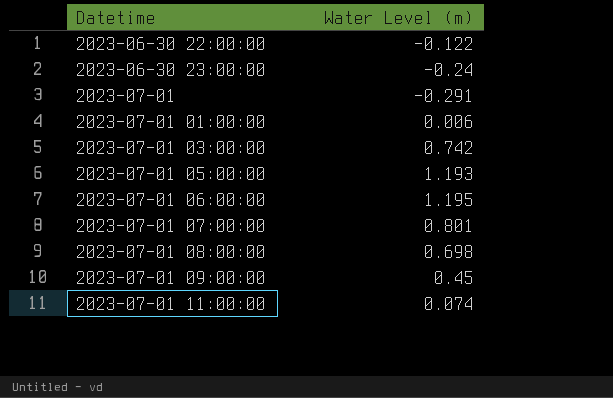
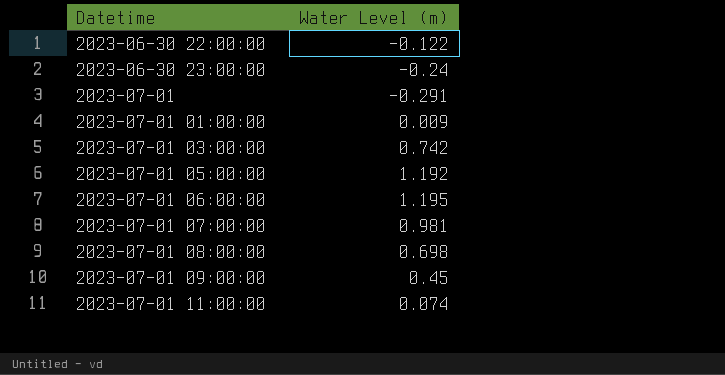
2023-07-01 01:00:00 | Water Level (m): 0.006 -> 0.009
2023-07-01 05:00:00 | Water Level (m): 1.193 -> 1.192
2023-07-01 07:00:00 | Water Level (m): 0.801 -> 0.981

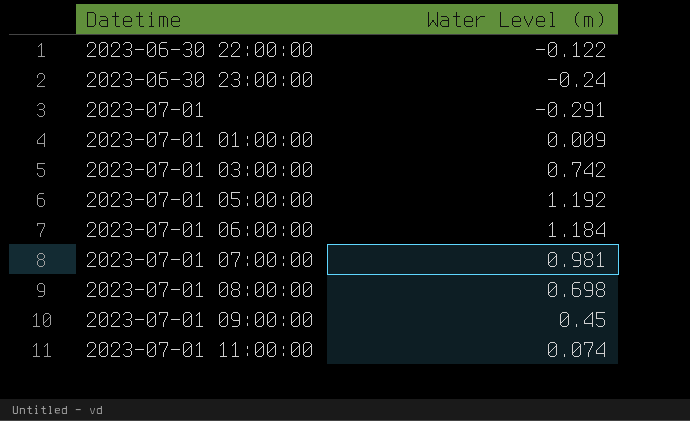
2023-07-01 06:00:00 | Water Level (m): 1.195 -> 1.184

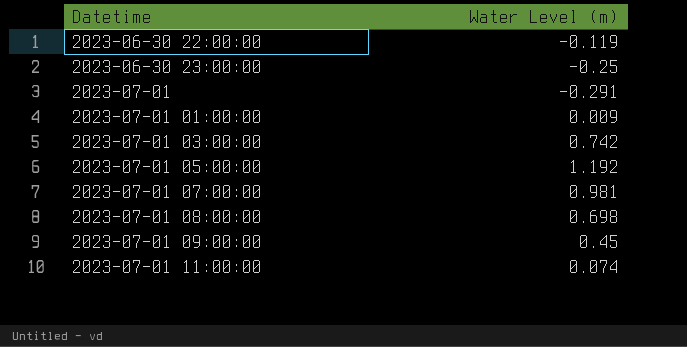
row 2023-07-01 06:00:00: 1.184 -> none
2023-06-30 22:00:00 | Water Level (m): -0.122 -> -0.119
2023-06-30 23:00:00 | Water Level (m): -0.24 -> -0.25

